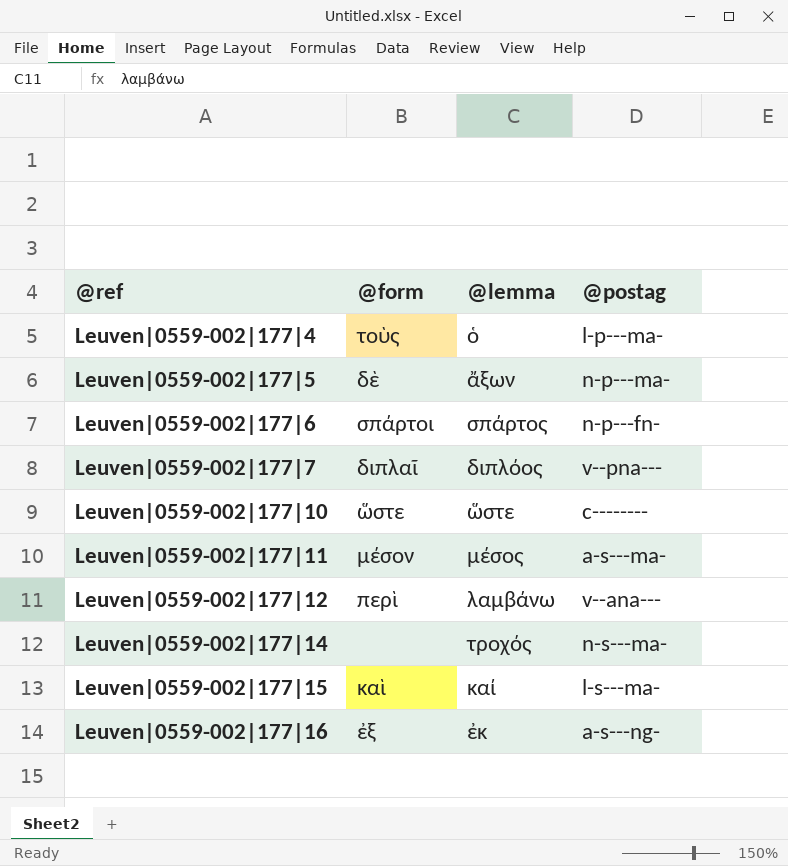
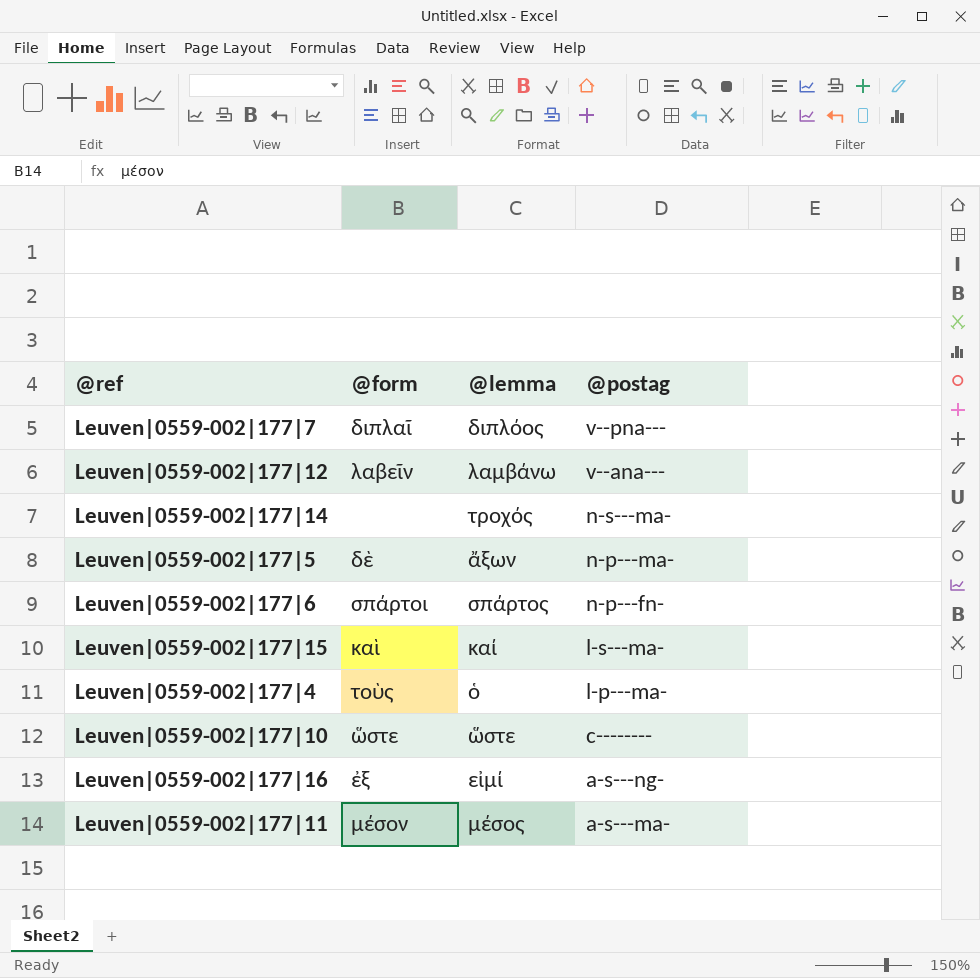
row order: @ref ascending -> @postag descending
Leuven|0559-002|177|12 | @form: περὶ -> λαβεῖν
Leuven|0559-002|177|16 | @lemma: ἐκ -> εἰμί

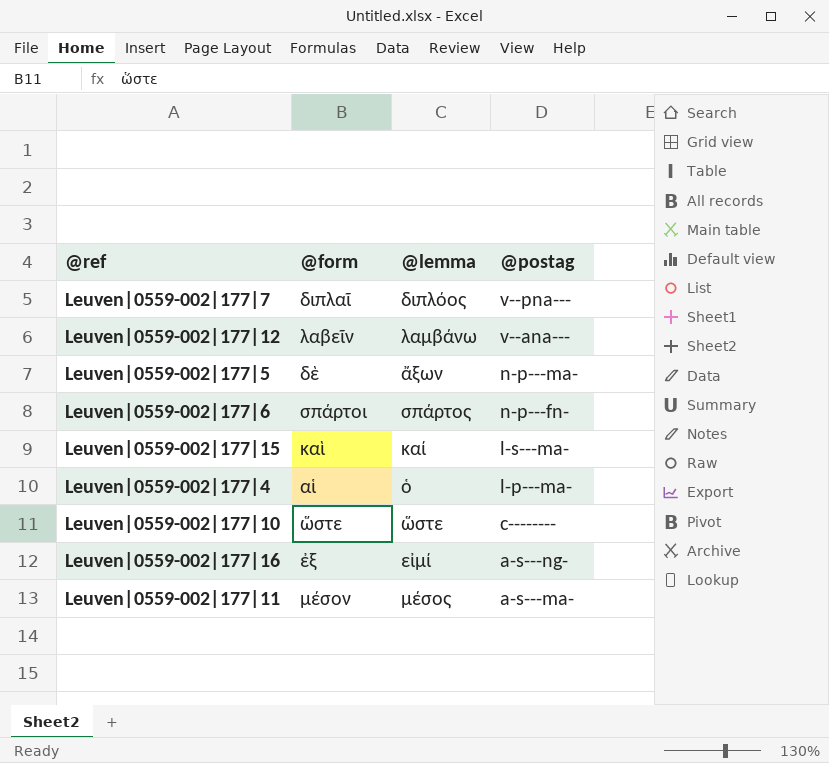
row Leuven|0559-002|177|14: none | τροχός | n-s---ma- -> none
Leuven|0559-002|177|4 | @form: τοὺς -> αἱ

